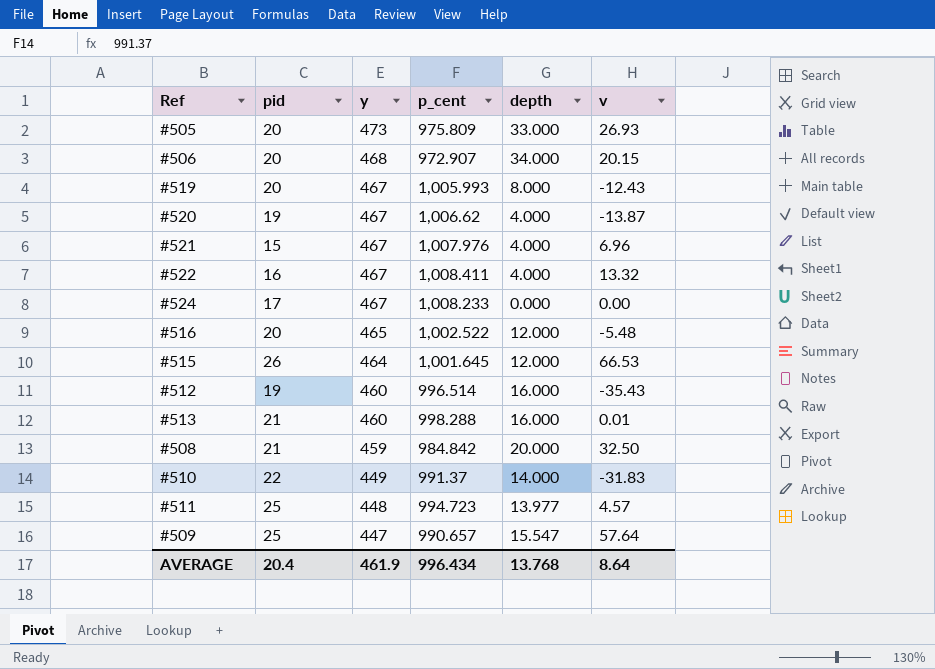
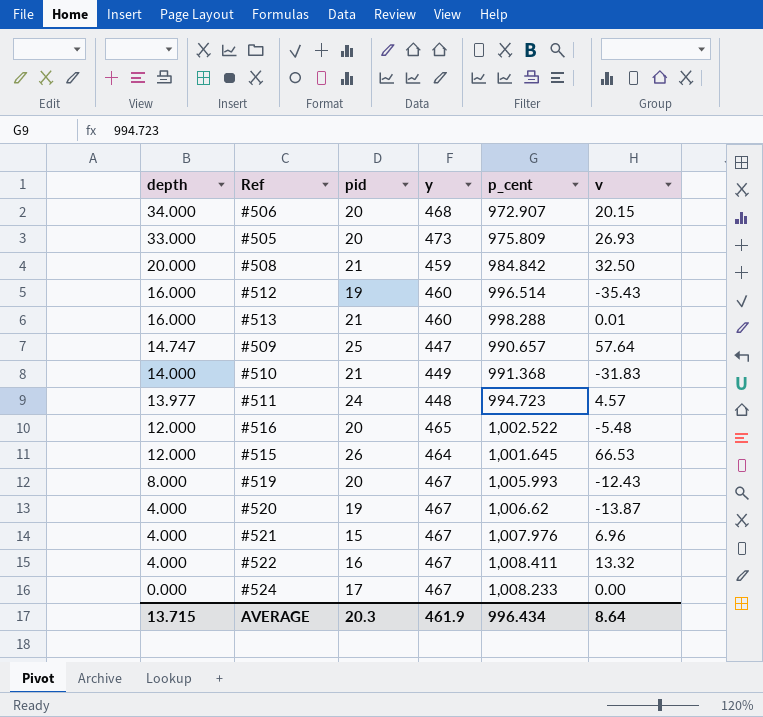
row order: y descending -> depth descending
column depth | position: 5 -> 1
#509 | depth: 15.547 -> 14.747
#510 | pid: 22 -> 21
#510 | p_cent: 991.37 -> 991.368
#511 | pid: 25 -> 24
AVERAGE | depth: 13.768 -> 13.715
AVERAGE | pid: 20.4 -> 20.3

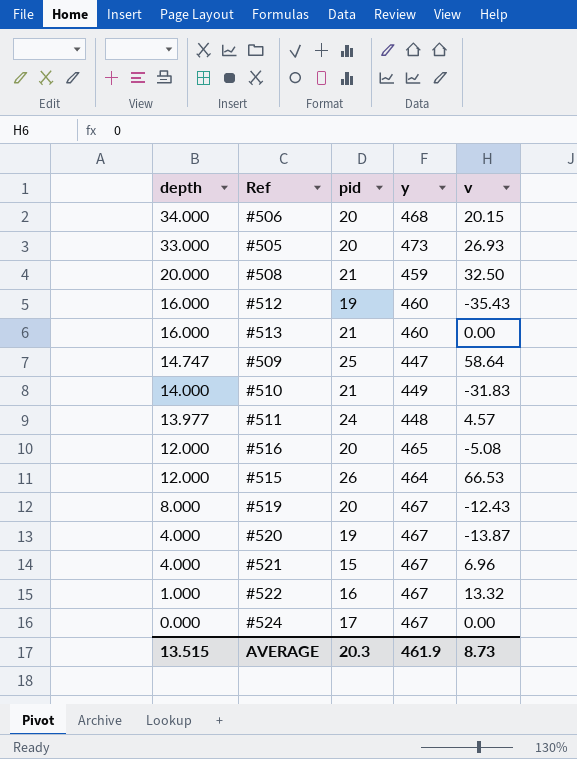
column p_cent | position: 5 -> none
#513 | v: 0.01 -> 0.00
#509 | v: 57.64 -> 58.64
#516 | v: -5.48 -> -5.08
#522 | depth: 4.000 -> 1.000
AVERAGE | depth: 13.715 -> 13.515
AVERAGE | v: 8.64 -> 8.73

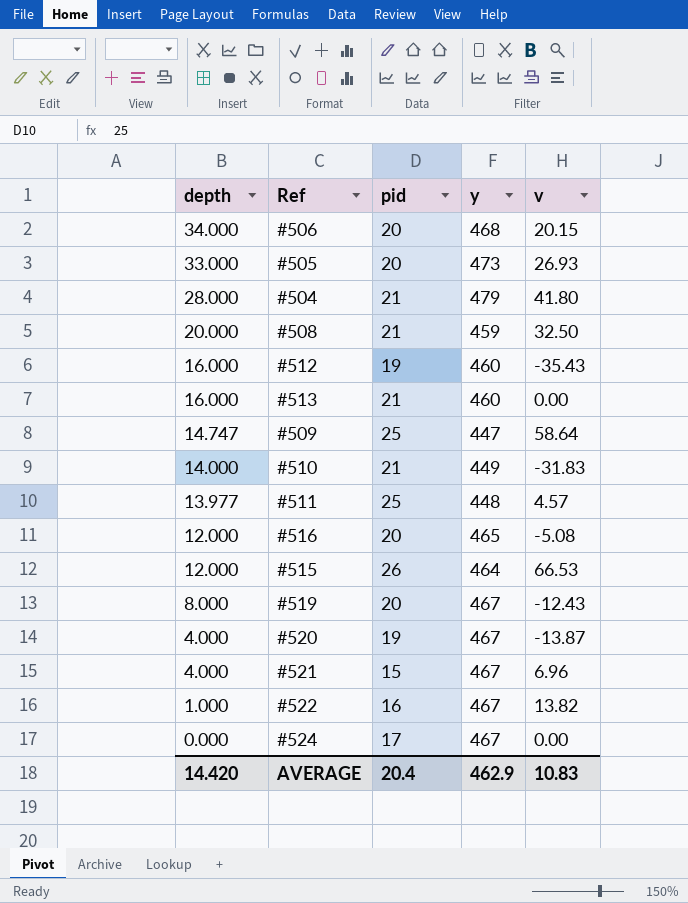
row #504: none -> 28.000 | 21 | 479 | 41.80
#511 | pid: 24 -> 25
#522 | v: 13.32 -> 13.82
AVERAGE | depth: 13.515 -> 14.420
AVERAGE | pid: 20.3 -> 20.4
AVERAGE | y: 461.9 -> 462.9
AVERAGE | v: 8.73 -> 10.83

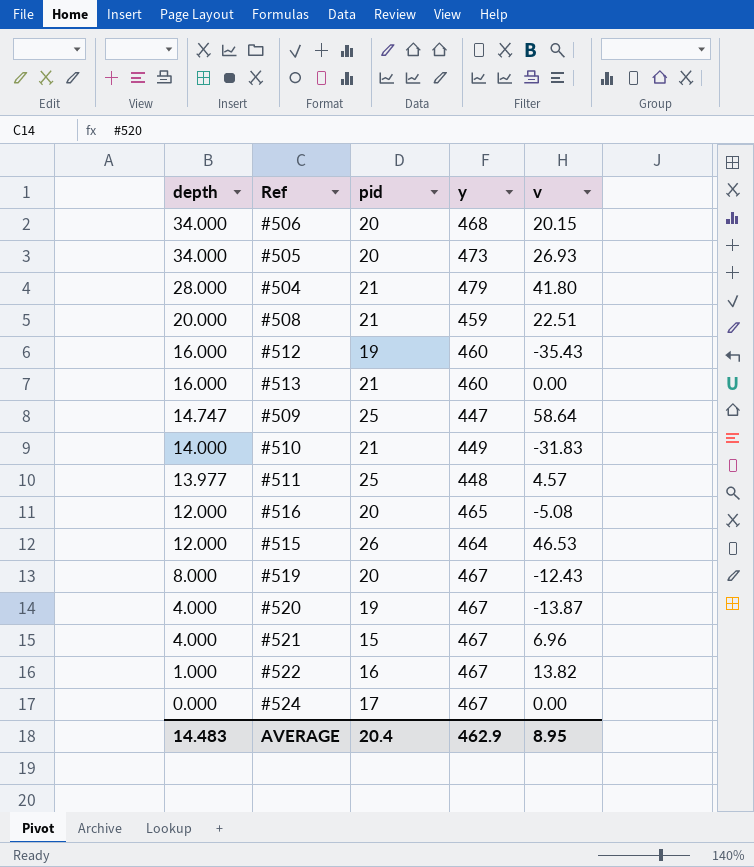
#505 | depth: 33.000 -> 34.000
#508 | v: 32.50 -> 22.51
#515 | v: 66.53 -> 46.53
AVERAGE | depth: 14.420 -> 14.483
AVERAGE | v: 10.83 -> 8.95

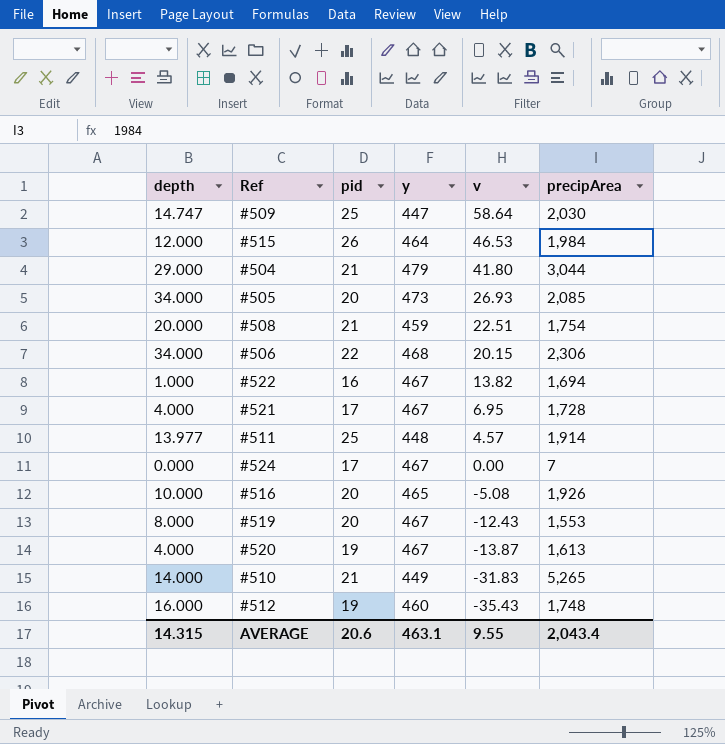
row order: depth descending -> v descending
column precipArea | position: none -> 6
row #513: 16.000 | 21 | 460 | 0.00 -> none
#504 | depth: 28.000 -> 29.000
#506 | pid: 20 -> 22
#521 | pid: 15 -> 17
#521 | v: 6.96 -> 6.95
#516 | depth: 12.000 -> 10.000
AVERAGE | depth: 14.483 -> 14.315
AVERAGE | pid: 20.4 -> 20.6
AVERAGE | y: 462.9 -> 463.1
AVERAGE | v: 8.95 -> 9.55

